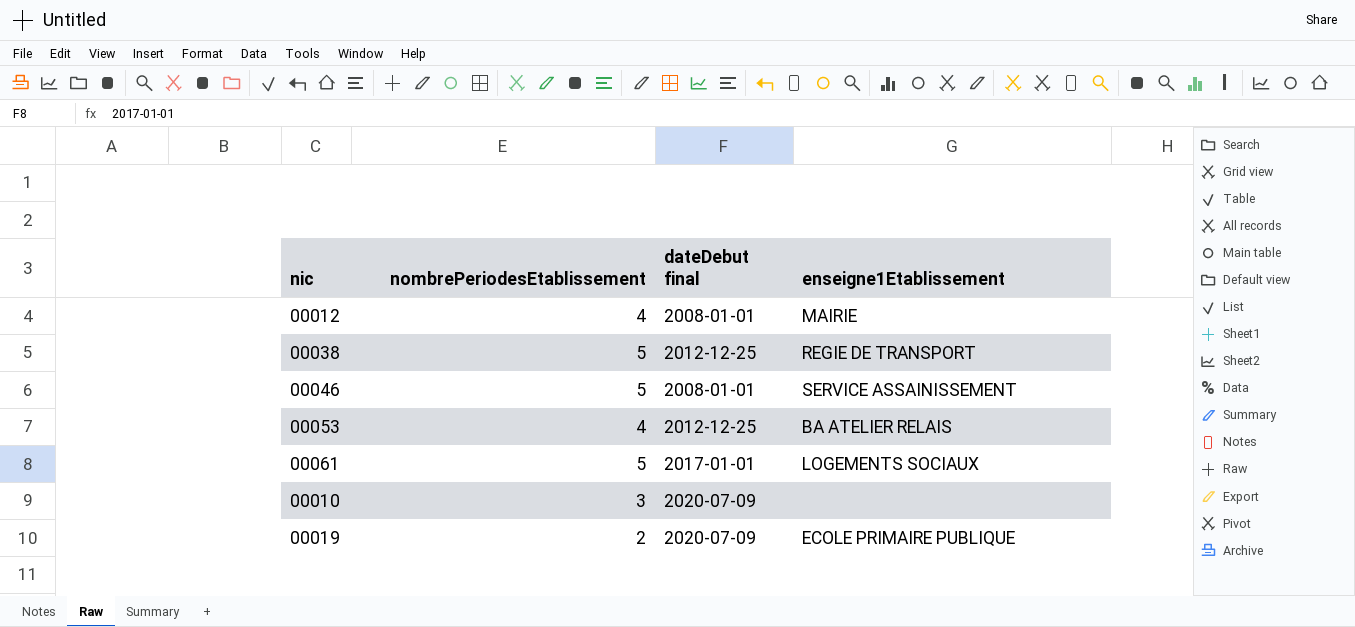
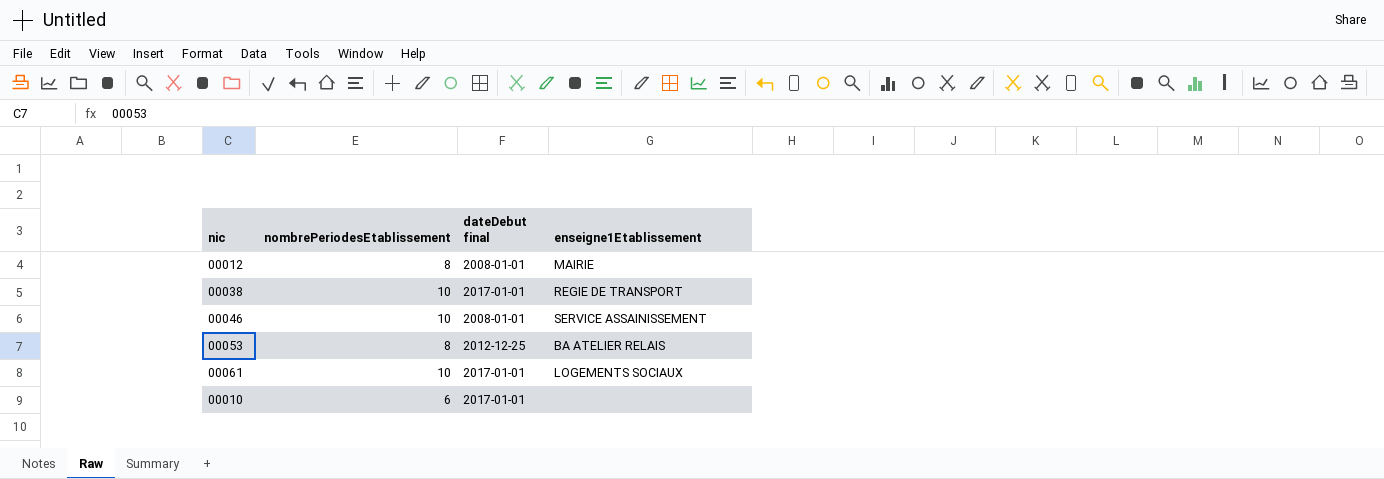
row 00019: 2 | 2020-07-09 | ECOLE PRIMAIRE PUBLIQUE -> none
00012 | nombrePeriodesEtablissement: 4 -> 8
00038 | nombrePeriodesEtablissement: 5 -> 10
00038 | dateDebut final: 2012-12-25 -> 2017-01-01
00046 | nombrePeriodesEtablissement: 5 -> 10
00053 | nombrePeriodesEtablissement: 4 -> 8
00061 | nombrePeriodesEtablissement: 5 -> 10
00010 | nombrePeriodesEtablissement: 3 -> 6
00010 | dateDebut final: 2020-07-09 -> 2017-01-01

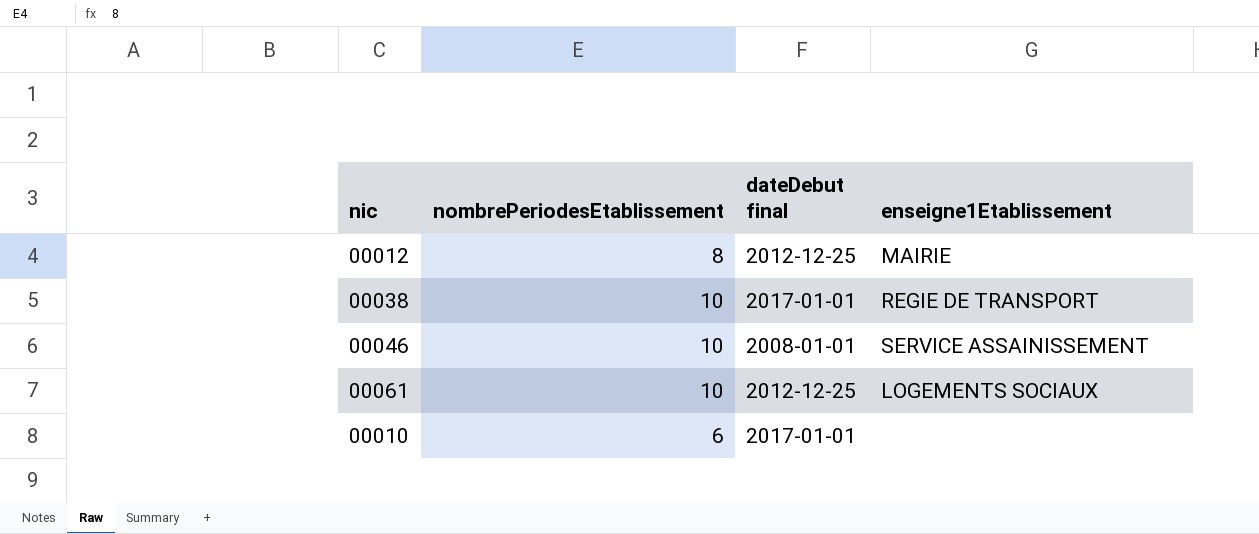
row 00053: 8 | 2012-12-25 | BA ATELIER RELAIS -> none
00012 | dateDebut final: 2008-01-01 -> 2012-12-25
00061 | dateDebut final: 2017-01-01 -> 2012-12-25

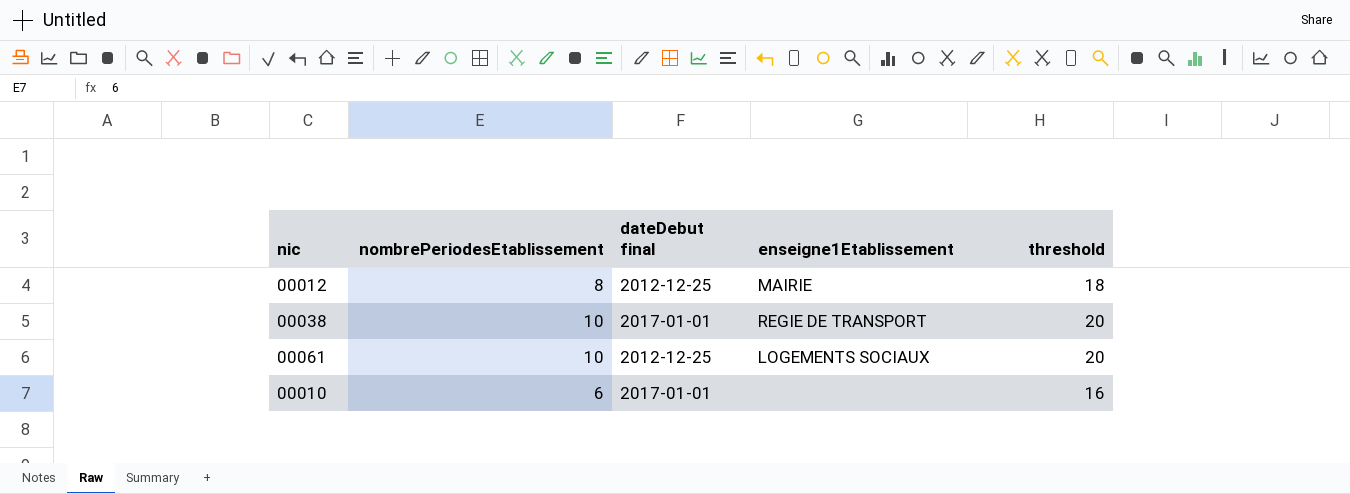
column threshold | formula: none -> [nombrePeriodesEtablissement] + 10
row 00046: 10 | 2008-01-01 | SERVICE ASSAINISSEMENT -> none

